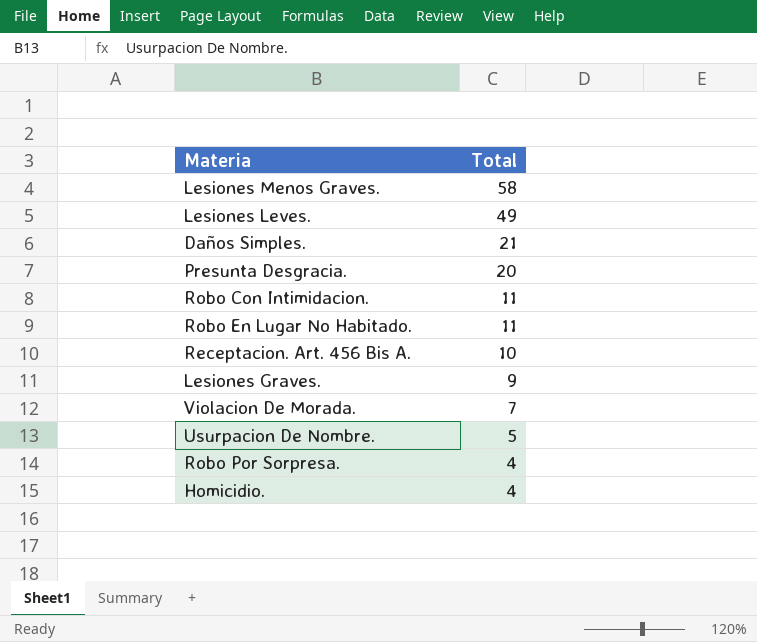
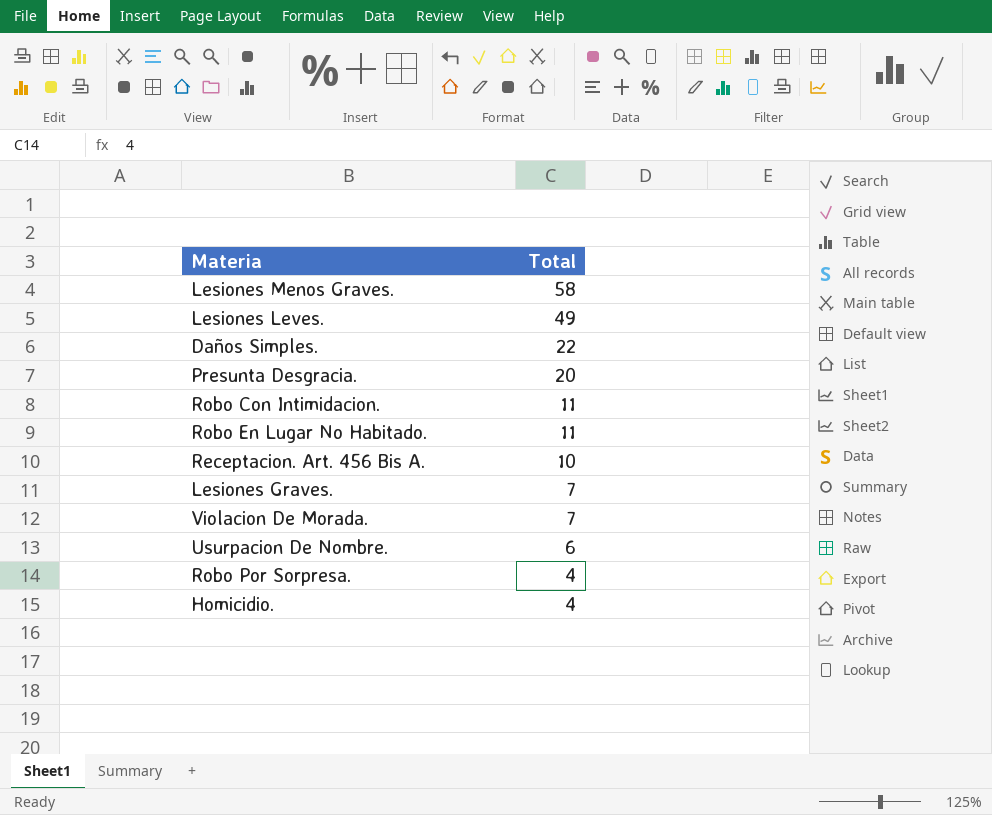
Daños Simples. | Total: 21 -> 22
Lesiones Graves. | Total: 9 -> 7
Usurpacion De Nombre. | Total: 5 -> 6

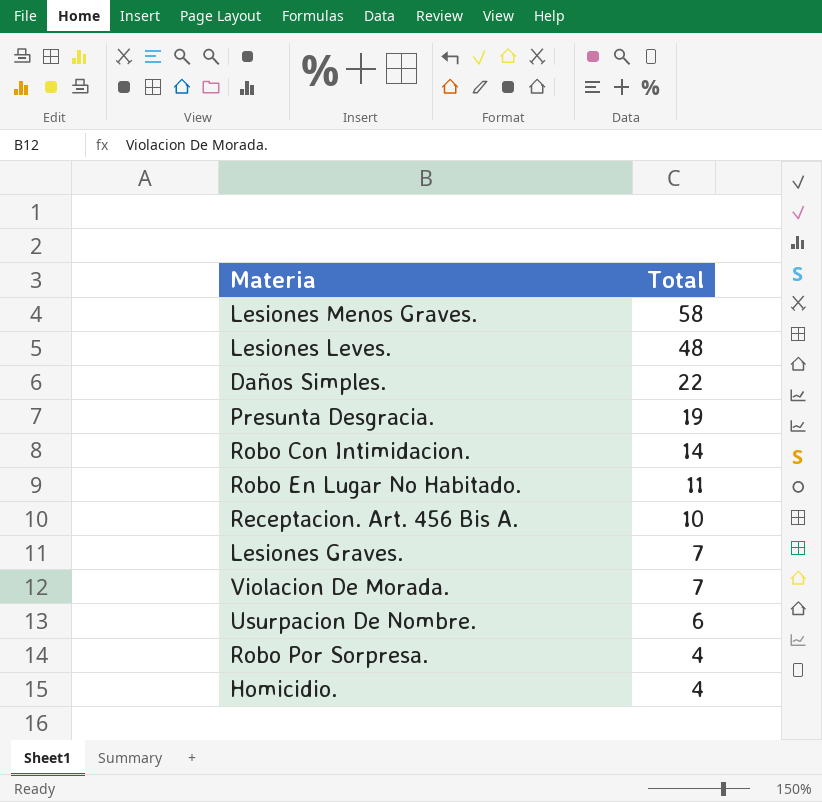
Lesiones Leves. | Total: 49 -> 48
Presunta Desgracia. | Total: 20 -> 19
Robo Con Intimidacion. | Total: 11 -> 14

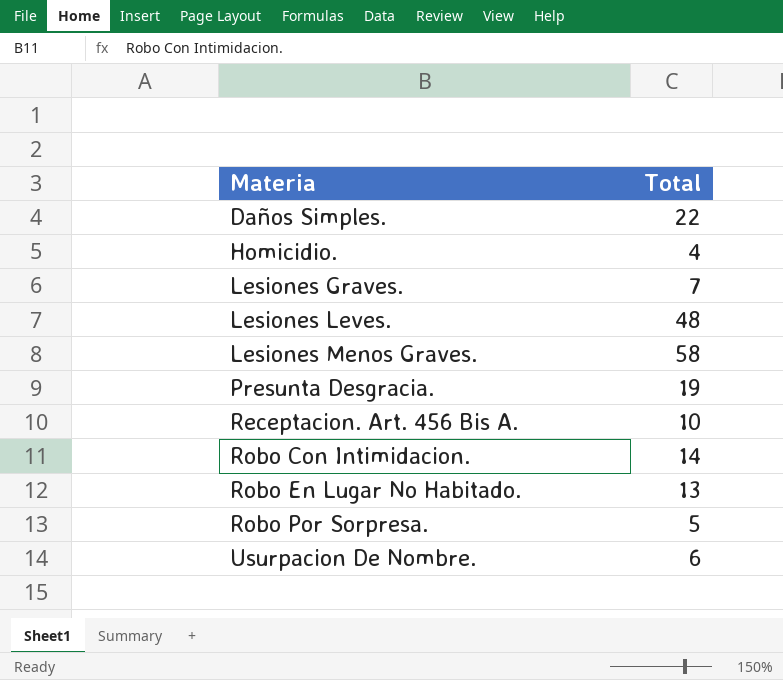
row order: Total descending -> Materia ascending
row Violacion De Morada.: 7 -> none
Robo En Lugar No Habitado. | Total: 11 -> 13
Robo Por Sorpresa. | Total: 4 -> 5

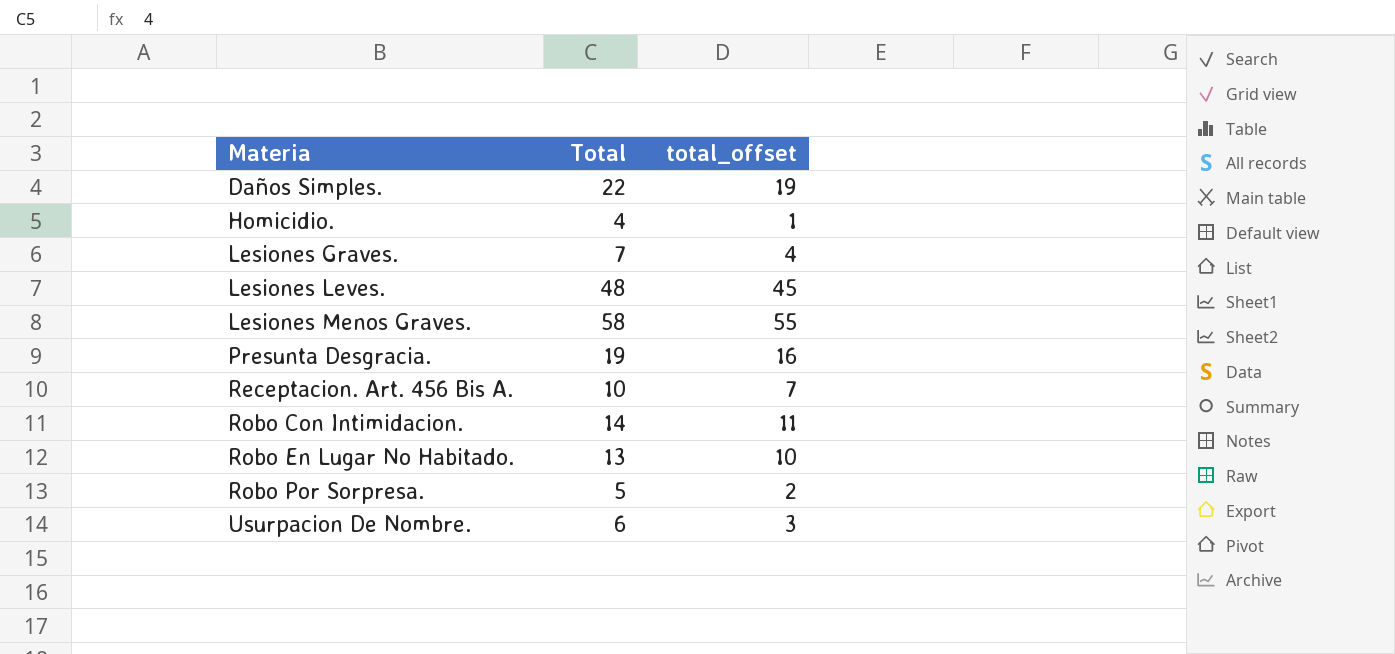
column total_offset | formula: none -> [Total] - 3

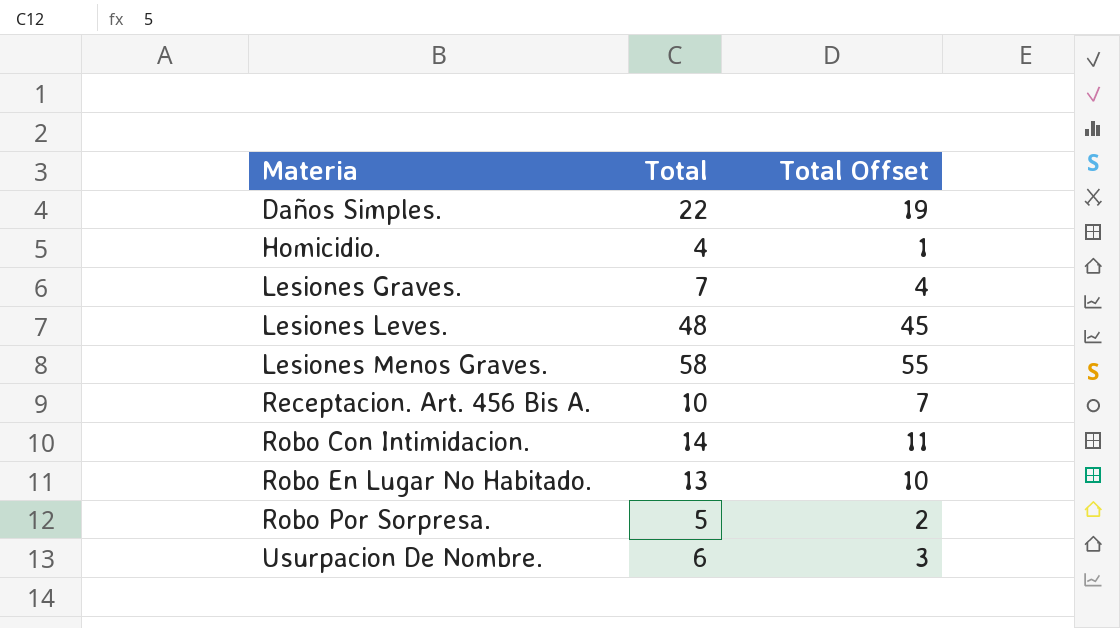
column name: total_offset -> Total Offset
row Presunta Desgracia.: 19 | 16 -> none

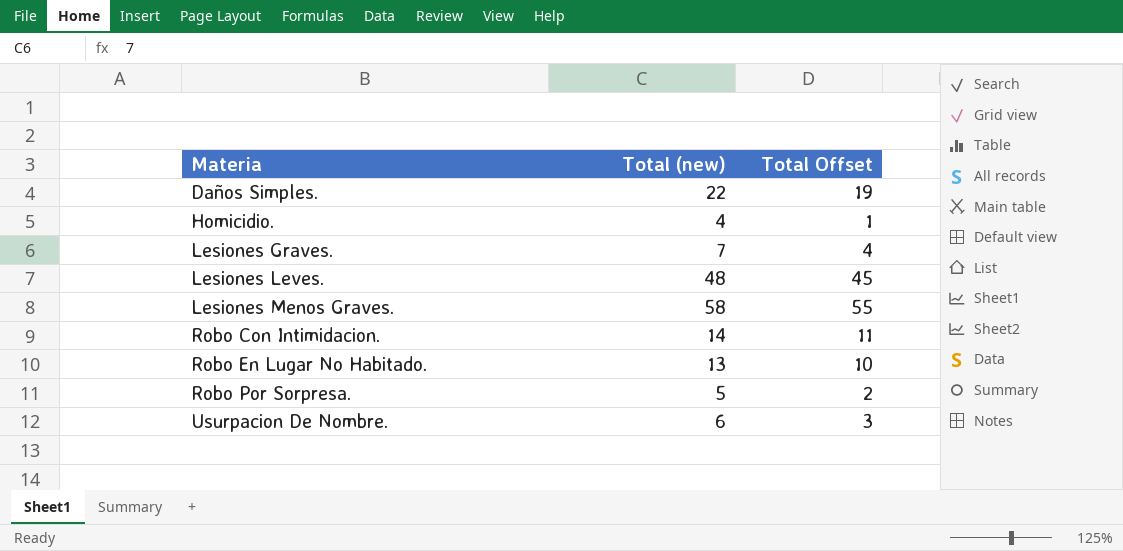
column name: Total -> Total (new)
row Receptacion. Art. 456 Bis A.: 10 | 7 -> none

